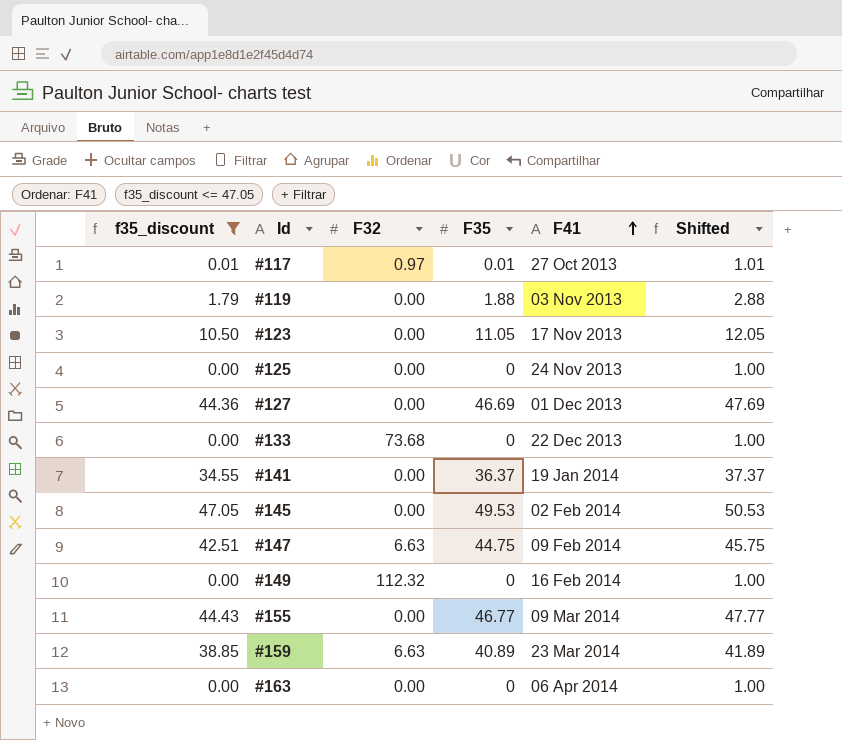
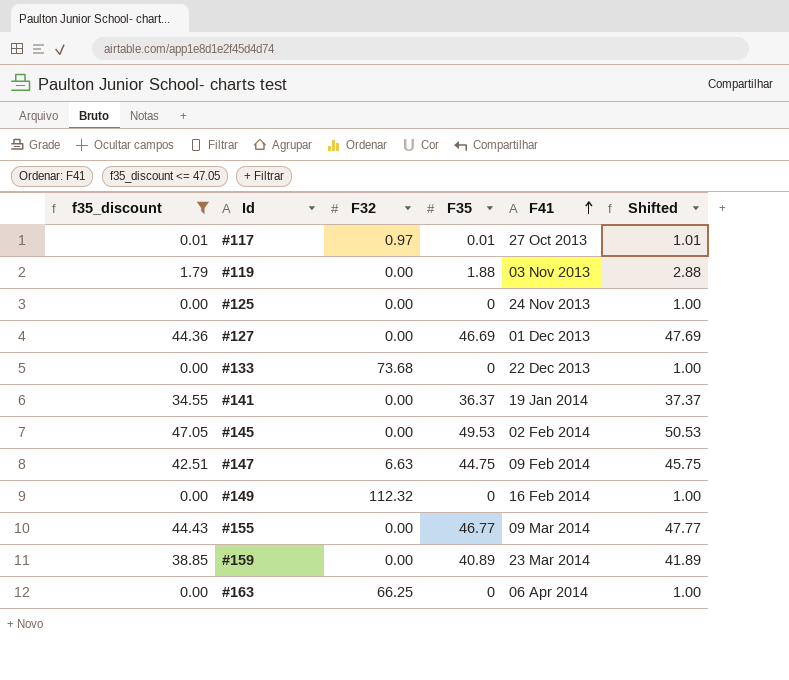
row #123: 10.50 | 0.00 | 11.05 | 17 Nov 2013 | 12.05 -> none
#159 | F32: 6.63 -> 0.00
#163 | F32: 0.00 -> 66.25

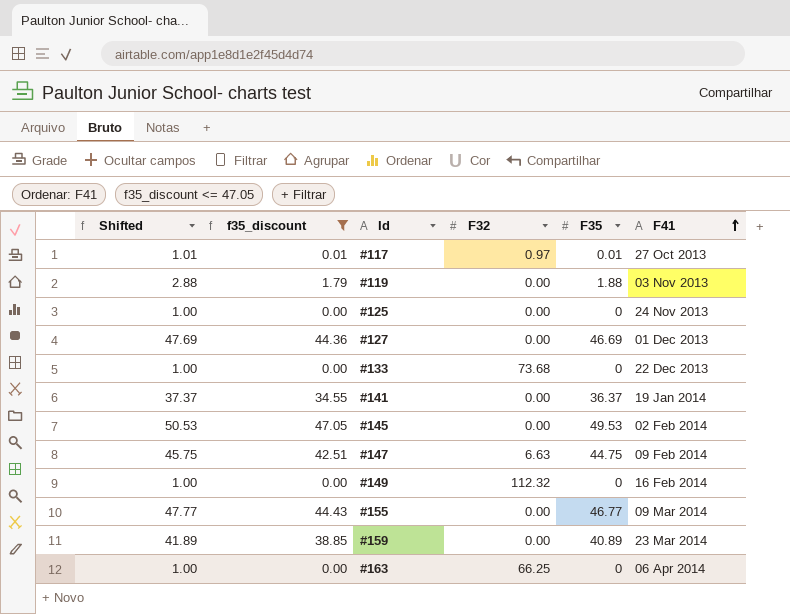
column Shifted | position: 6 -> 1

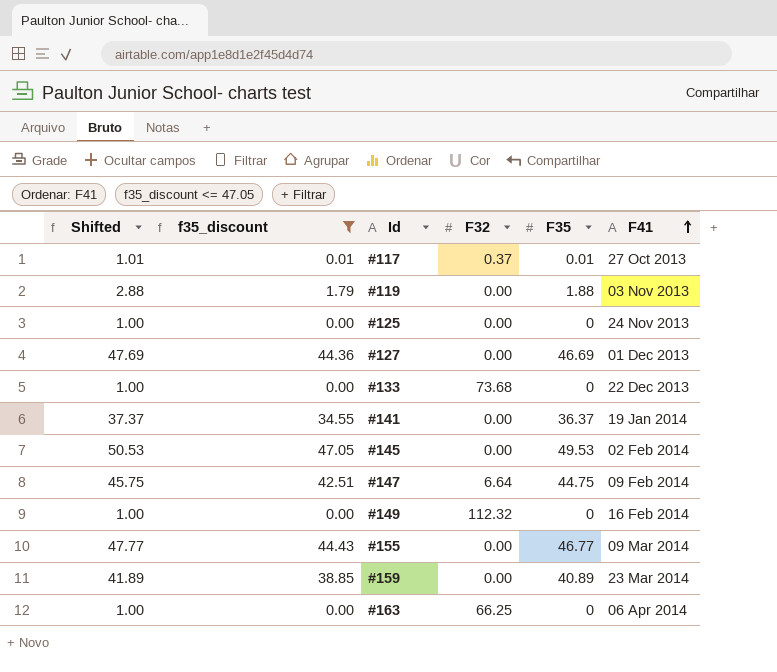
#117 | F32: 0.97 -> 0.37
#147 | F32: 6.63 -> 6.64

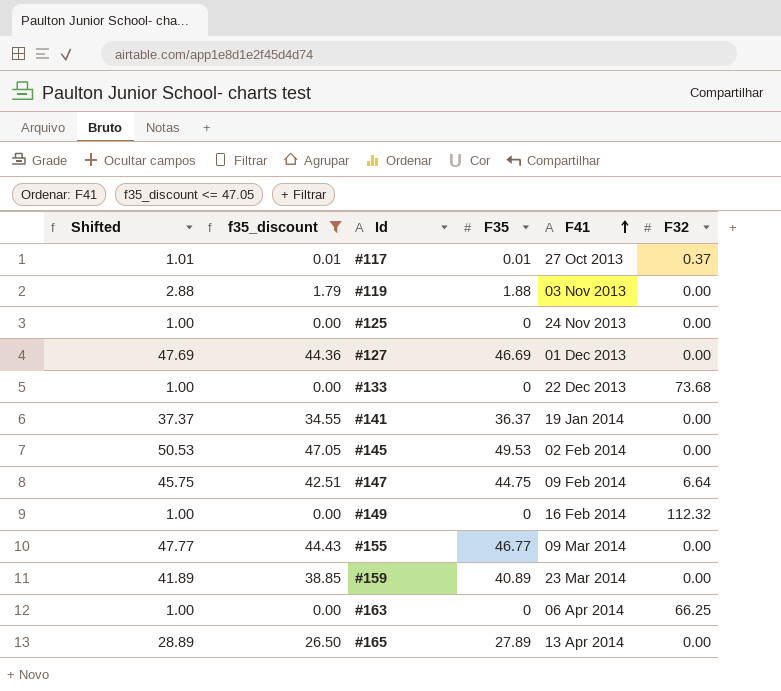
column F32 | position: 4 -> 6
row #165: none -> 28.89 | 26.50 | 27.89 | 13 Apr 2014 | 0.00

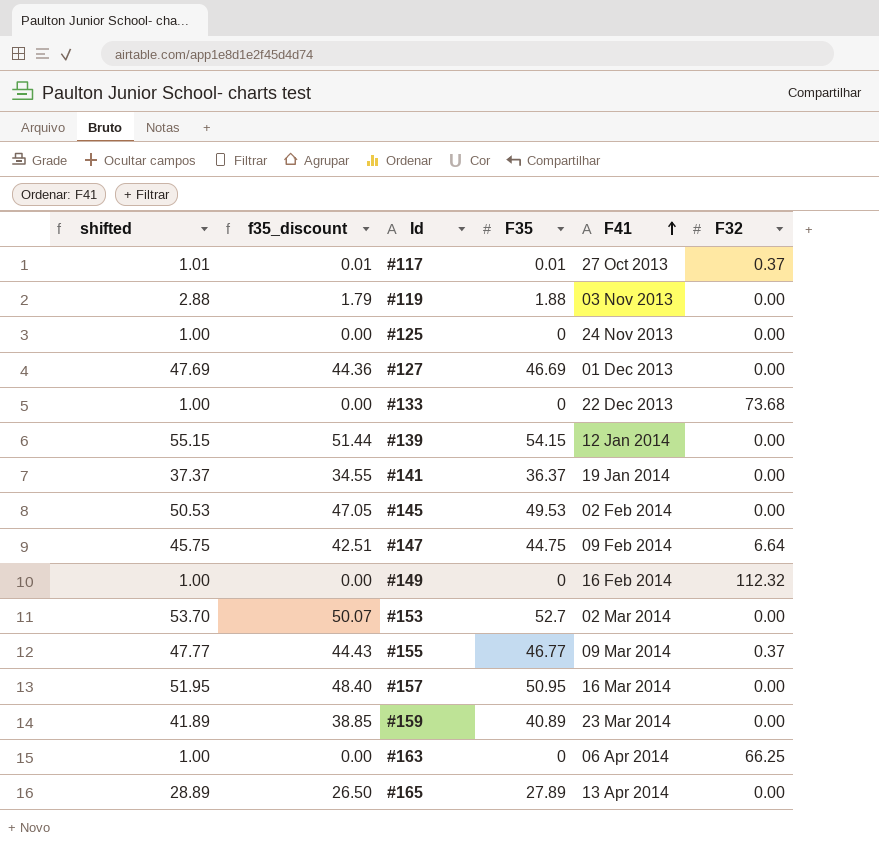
filter: f35_discount <= 47.05 -> none
column name: Shifted -> shifted
#155 | F32: 0.00 -> 0.37

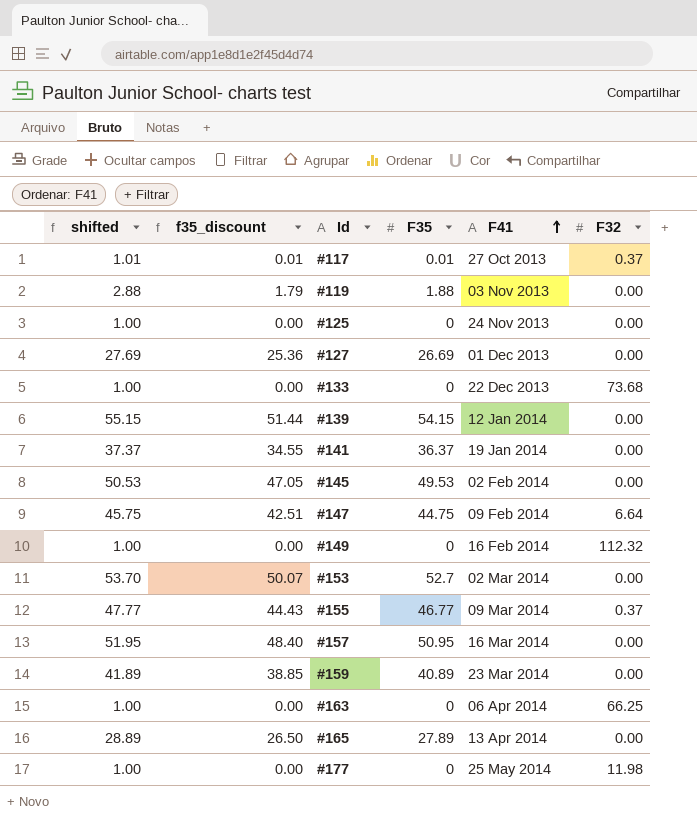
#127 | shifted: 47.69 -> 27.69
#127 | f35_discount: 44.36 -> 25.36
#127 | F35: 46.69 -> 26.69
row #177: none -> 1.00 | 0.00 | 0 | 25 May 2014 | 11.98

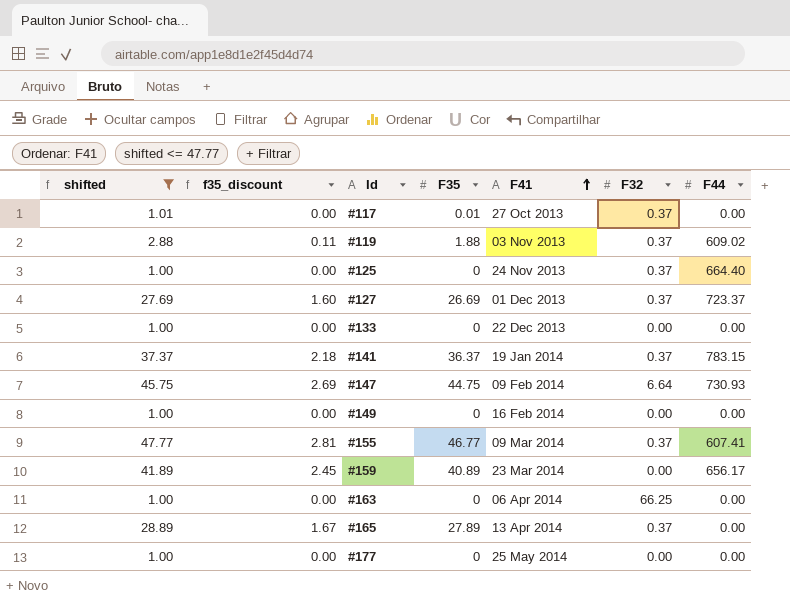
filter: none -> shifted <= 47.77
column f35_discount | formula: [F35] * 0.95 -> [F35] * 0.06
column F44 | position: none -> 7
#119 | F32: 0.00 -> 0.37
#125 | F32: 0.00 -> 0.37
#127 | F32: 0.00 -> 0.37
#133 | F32: 73.68 -> 0.00
#141 | F32: 0.00 -> 0.37
#149 | F32: 112.32 -> 0.00
#165 | F32: 0.00 -> 0.37
#177 | F32: 11.98 -> 0.00

